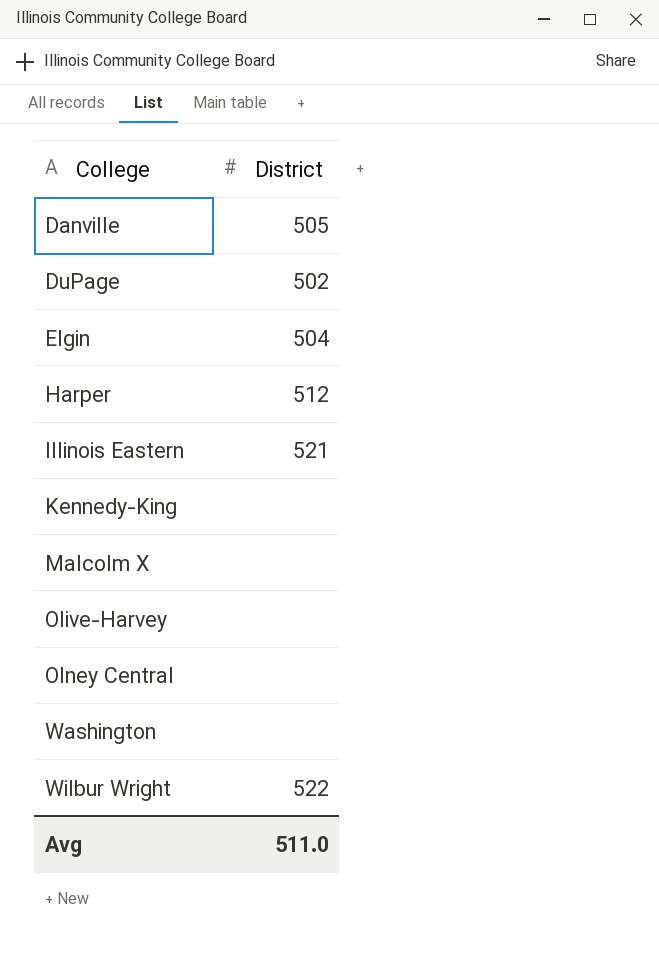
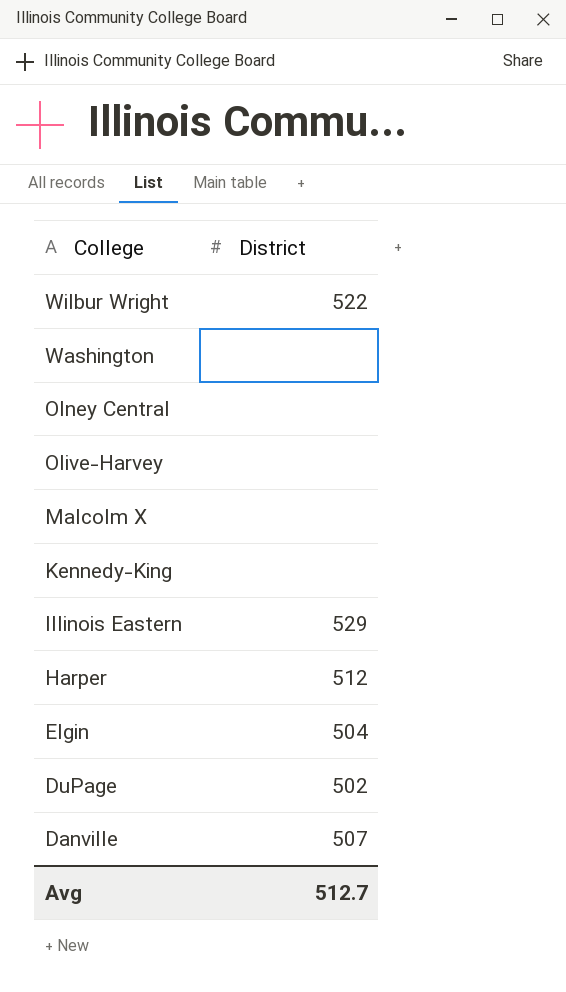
row order: College ascending -> College descending
Illinois Eastern | District: 521 -> 529
Danville | District: 505 -> 507
Avg | District: 511.0 -> 512.7

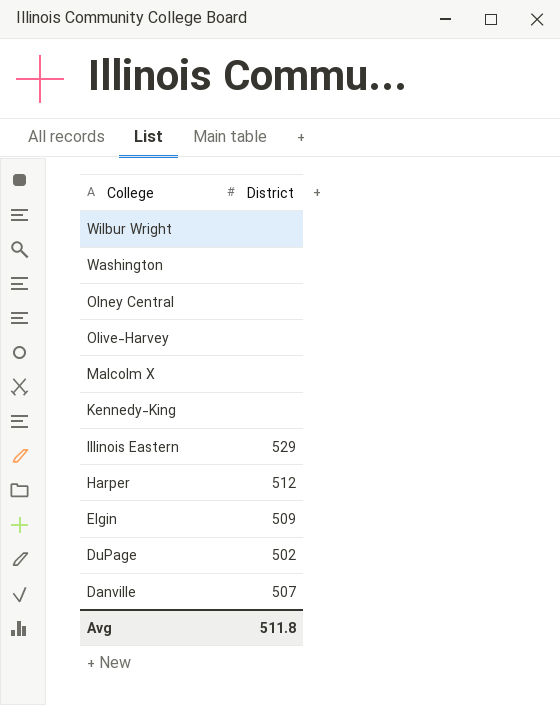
Wilbur Wright | District: 522 -> none
Elgin | District: 504 -> 509
Avg | District: 512.7 -> 511.8

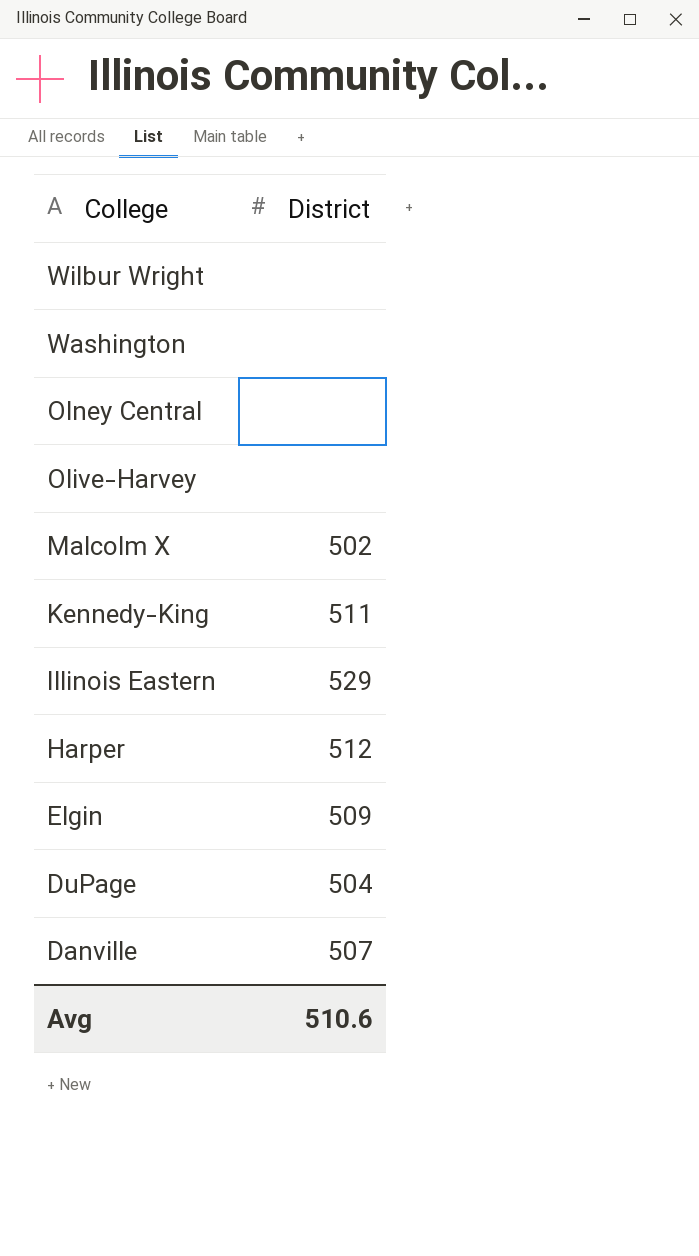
Malcolm X | District: none -> 502
Kennedy-King | District: none -> 511
DuPage | District: 502 -> 504
Avg | District: 511.8 -> 510.6

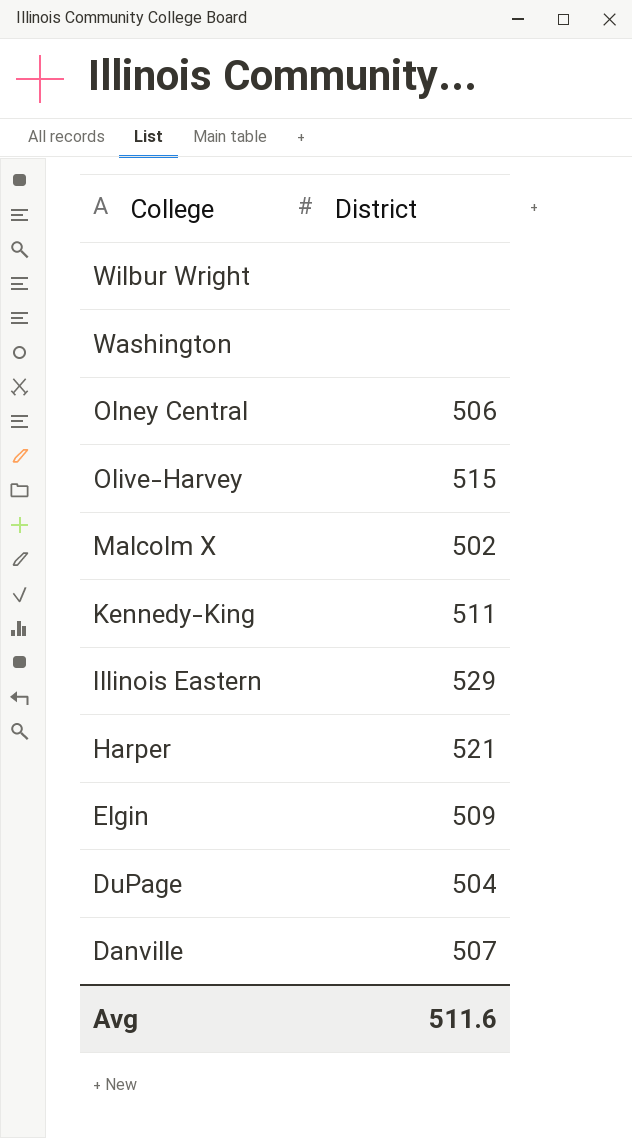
Olney Central | District: none -> 506
Olive-Harvey | District: none -> 515
Harper | District: 512 -> 521
Avg | District: 510.6 -> 511.6

